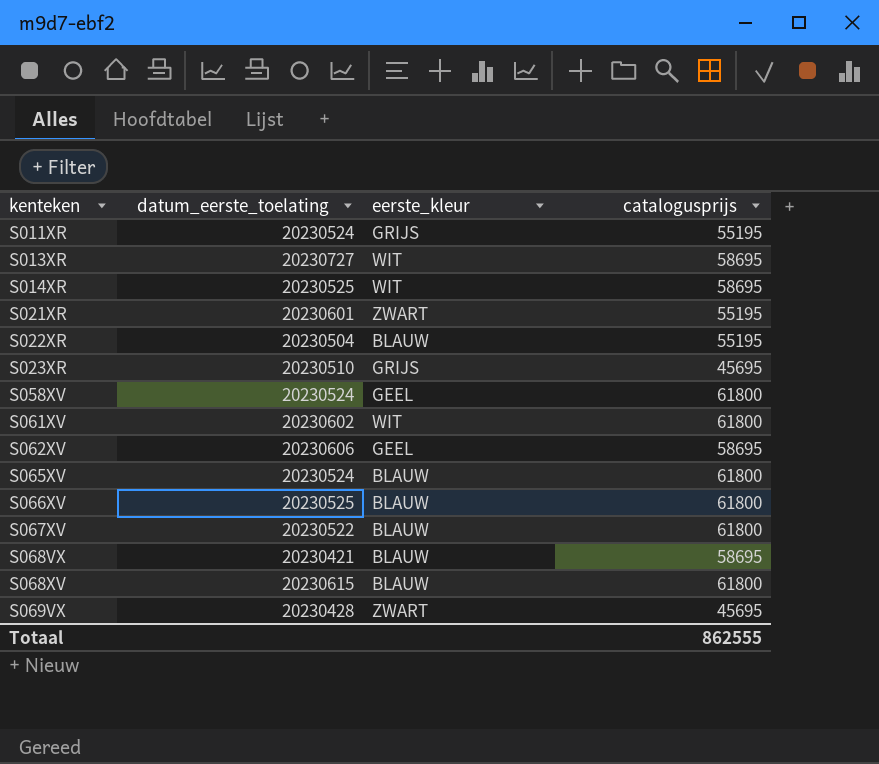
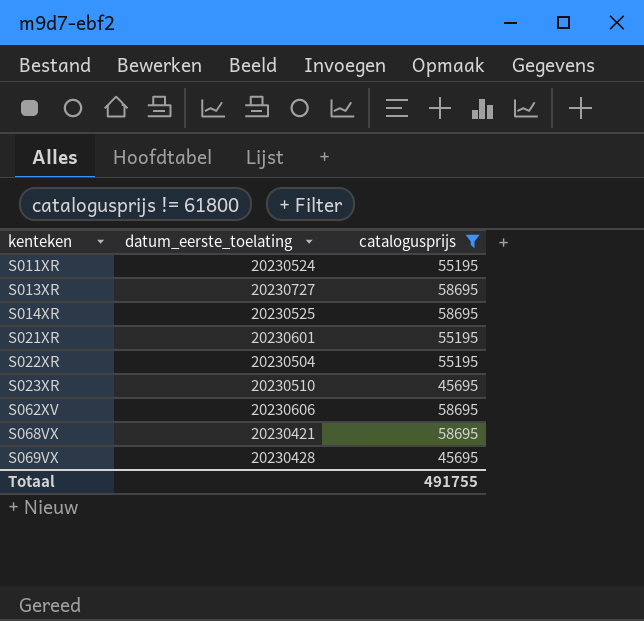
filter: none -> catalogusprijs != 61800
column eerste_kleur | position: 3 -> none
Totaal | catalogusprijs: 862555 -> 491755

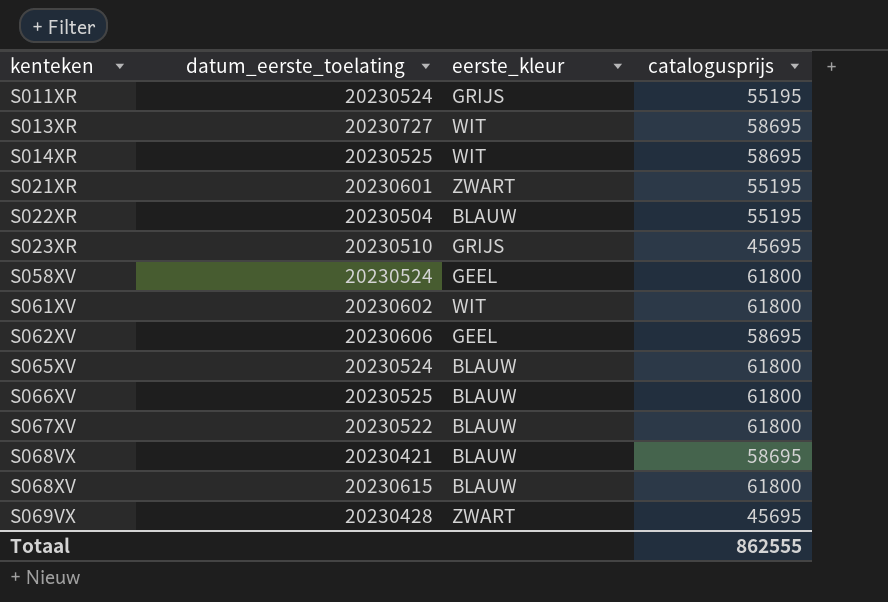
filter: catalogusprijs != 61800 -> none
column eerste_kleur | position: none -> 3
Totaal | catalogusprijs: 491755 -> 862555

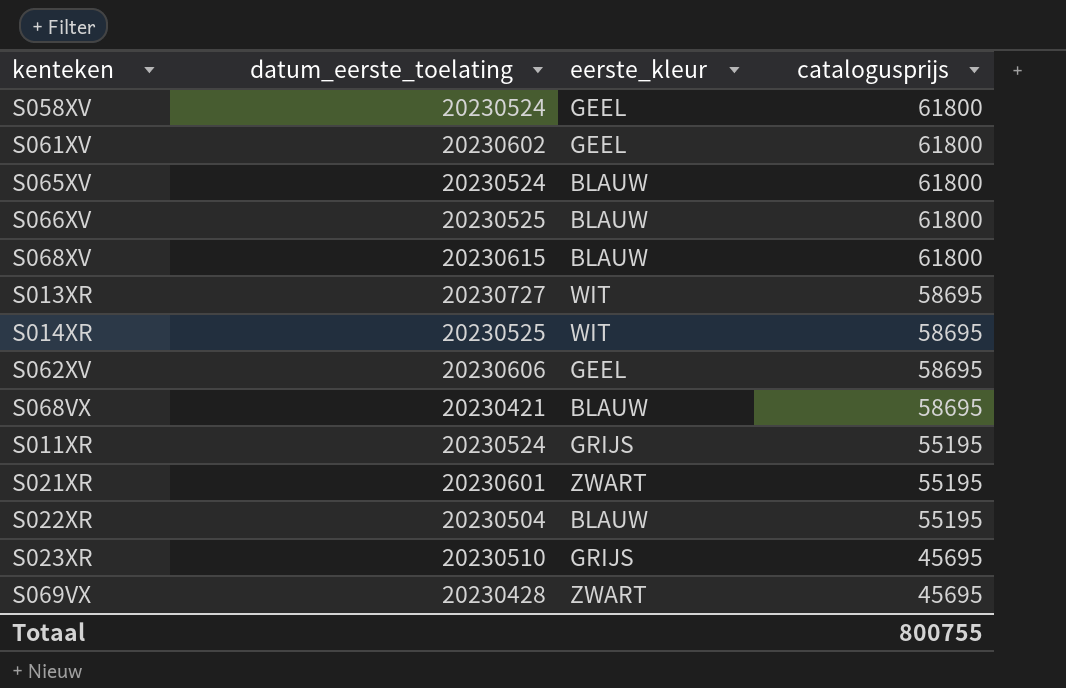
row order: kenteken ascending -> catalogusprijs descending
row S067XV: 20230522 | BLAUW | 61800 -> none
S061XV | eerste_kleur: WIT -> GEEL
Totaal | catalogusprijs: 862555 -> 800755

